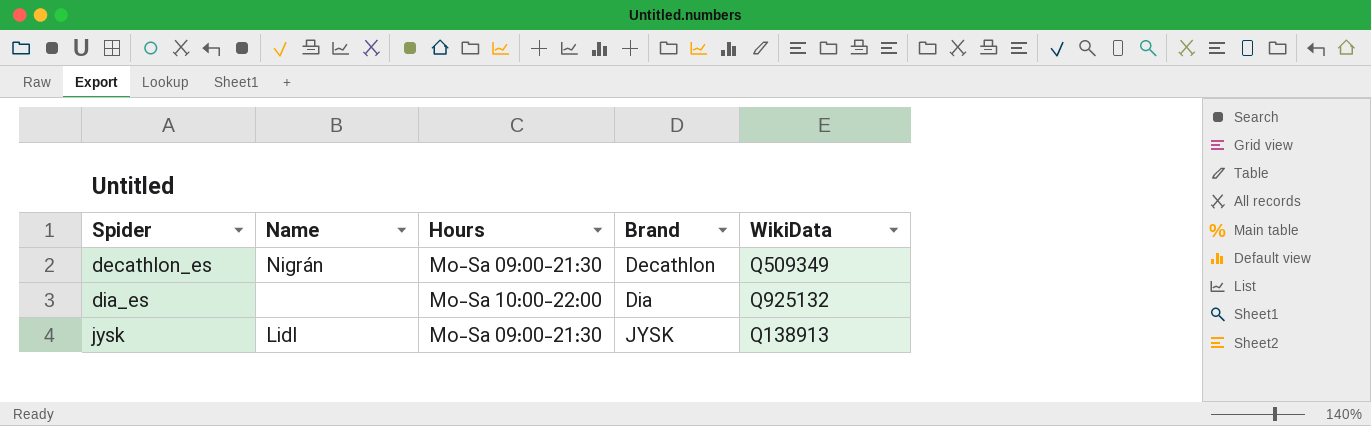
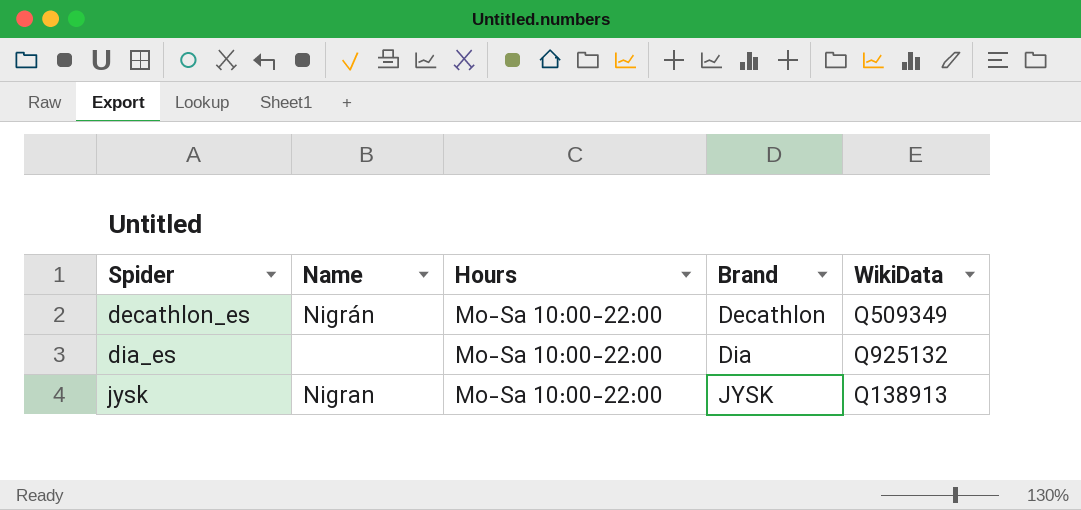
decathlon_es | Hours: Mo-Sa 09:00-21:30 -> Mo-Sa 10:00-22:00
jysk | Name: Lidl -> Nigran
jysk | Hours: Mo-Sa 09:00-21:30 -> Mo-Sa 10:00-22:00

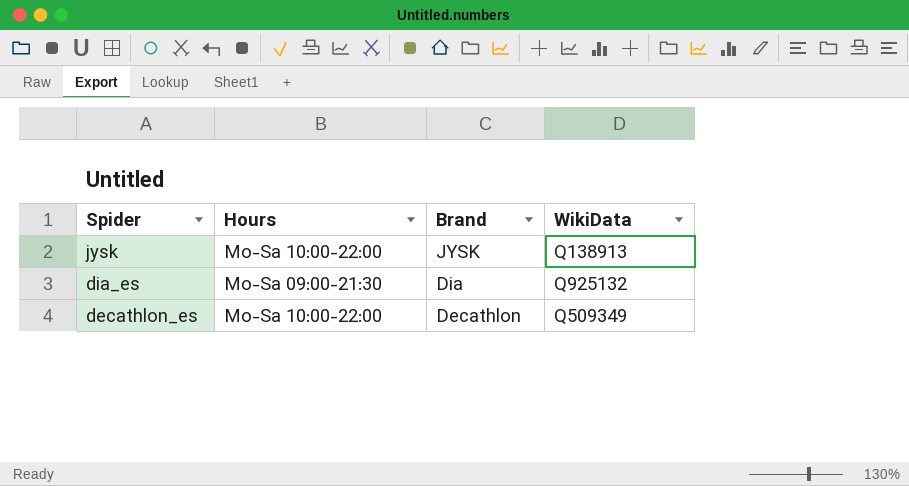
row order: Spider ascending -> Spider descending
column Name | position: 2 -> none
dia_es | Hours: Mo-Sa 10:00-22:00 -> Mo-Sa 09:00-21:30

